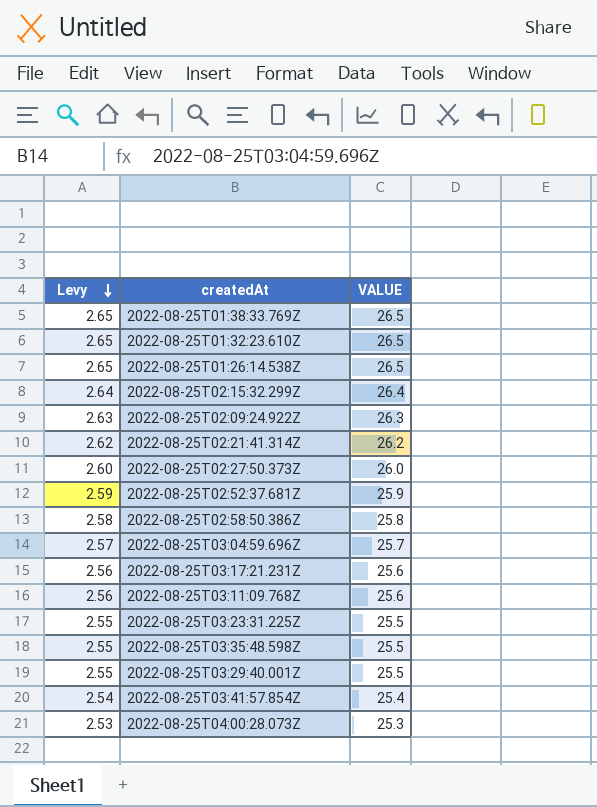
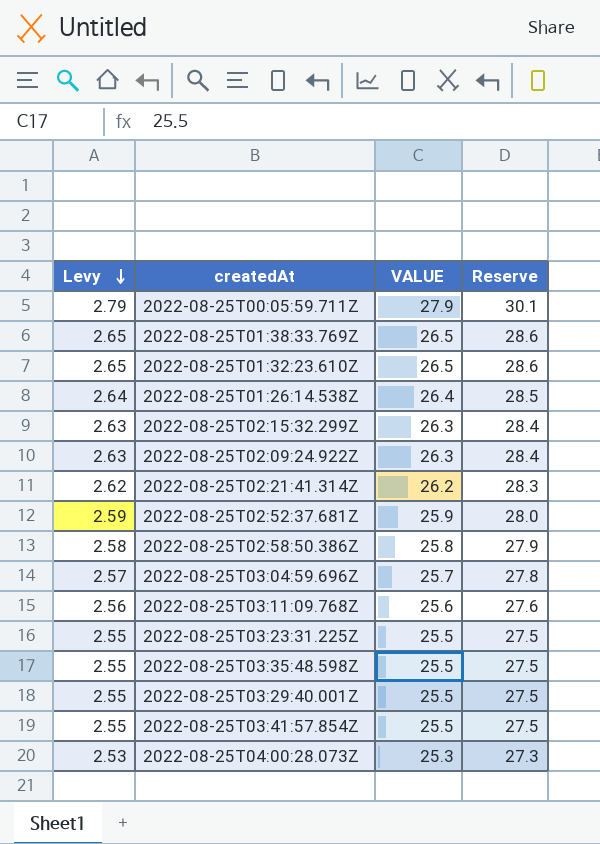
column Reserve | formula: none -> [VALUE] * 1.08
row 2022-08-25T02:27:50.373Z: 2.60 | 26.0 -> none
row 2022-08-25T03:17:21.231Z: 2.56 | 25.6 -> none
row 2022-08-25T00:05:59.711Z: none -> 2.79 | 27.9 | 30.1
2022-08-25T01:26:14.538Z | Levy: 2.65 -> 2.64
2022-08-25T01:26:14.538Z | VALUE: 26.5 -> 26.4
2022-08-25T02:15:32.299Z | Levy: 2.64 -> 2.63
2022-08-25T02:15:32.299Z | VALUE: 26.4 -> 26.3
2022-08-25T03:41:57.854Z | Levy: 2.54 -> 2.55
2022-08-25T03:41:57.854Z | VALUE: 25.4 -> 25.5

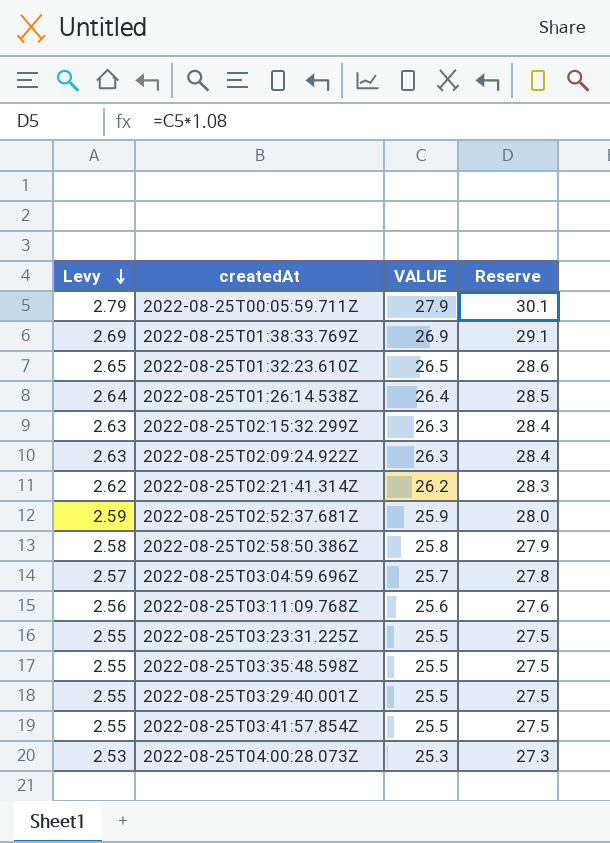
2022-08-25T01:38:33.769Z | Levy: 2.65 -> 2.69
2022-08-25T01:38:33.769Z | VALUE: 26.5 -> 26.9
2022-08-25T01:38:33.769Z | Reserve: 28.6 -> 29.1

